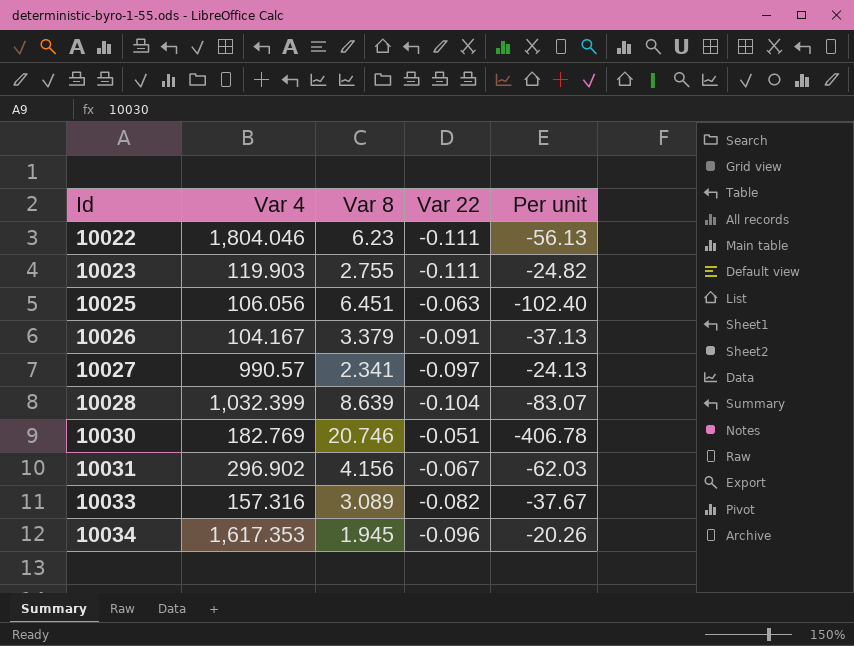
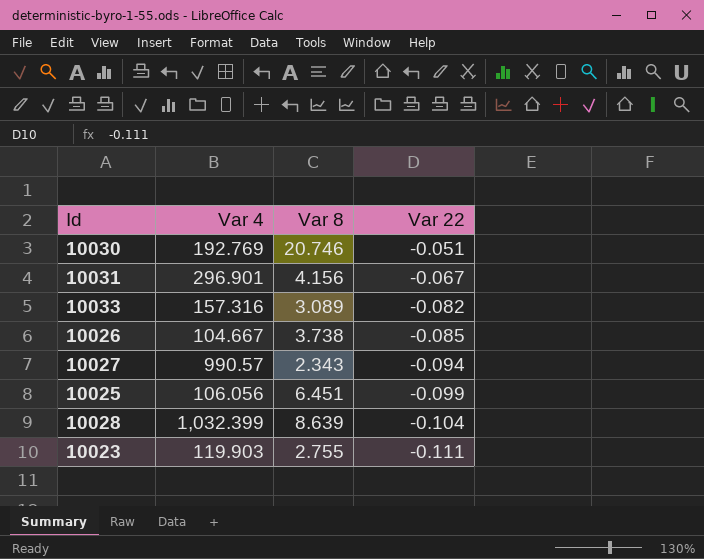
row order: Id ascending -> Var 22 descending
column Per unit | formula: [Var 8] / [Var 22] -> none
row 10022: 1,804.046 | 6.23 | -0.111 | -56.13 -> none
row 10034: 1,617.353 | 1.945 | -0.096 | -20.26 -> none
10030 | Var 4: 182.769 -> 192.769
10031 | Var 4: 296.902 -> 296.901
10026 | Var 4: 104.167 -> 104.667
10026 | Var 8: 3.379 -> 3.738
10026 | Var 22: -0.091 -> -0.085
10027 | Var 8: 2.341 -> 2.343
10027 | Var 22: -0.097 -> -0.094
10025 | Var 22: -0.063 -> -0.099

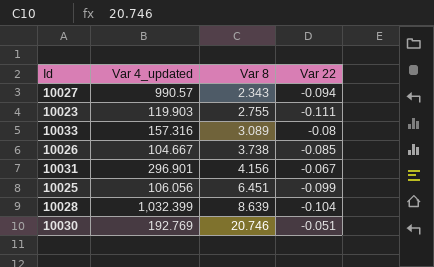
row order: Var 22 descending -> Var 8 ascending
column name: Var 4 -> Var 4_updated
10033 | Var 22: -0.082 -> -0.08

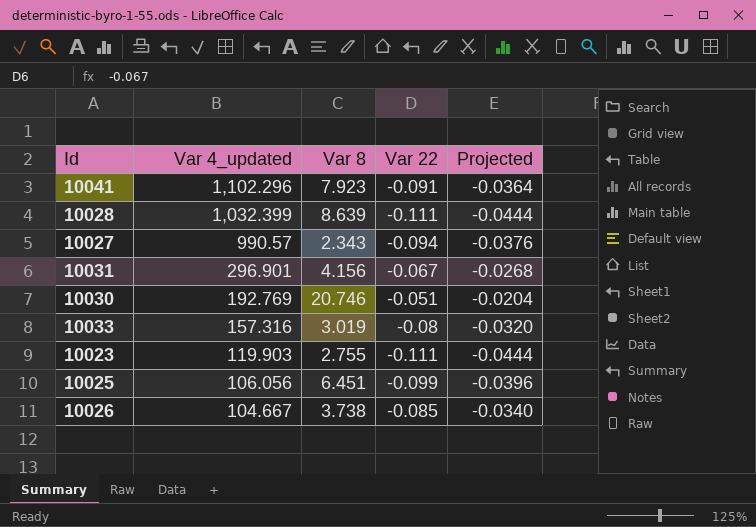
row order: Var 8 ascending -> Var 4_updated descending
column Projected | formula: none -> [Var 22] * 0.4
row 10041: none -> 1,102.296 | 7.923 | -0.091 | -0.0364
10028 | Var 22: -0.104 -> -0.111
10033 | Var 8: 3.089 -> 3.019

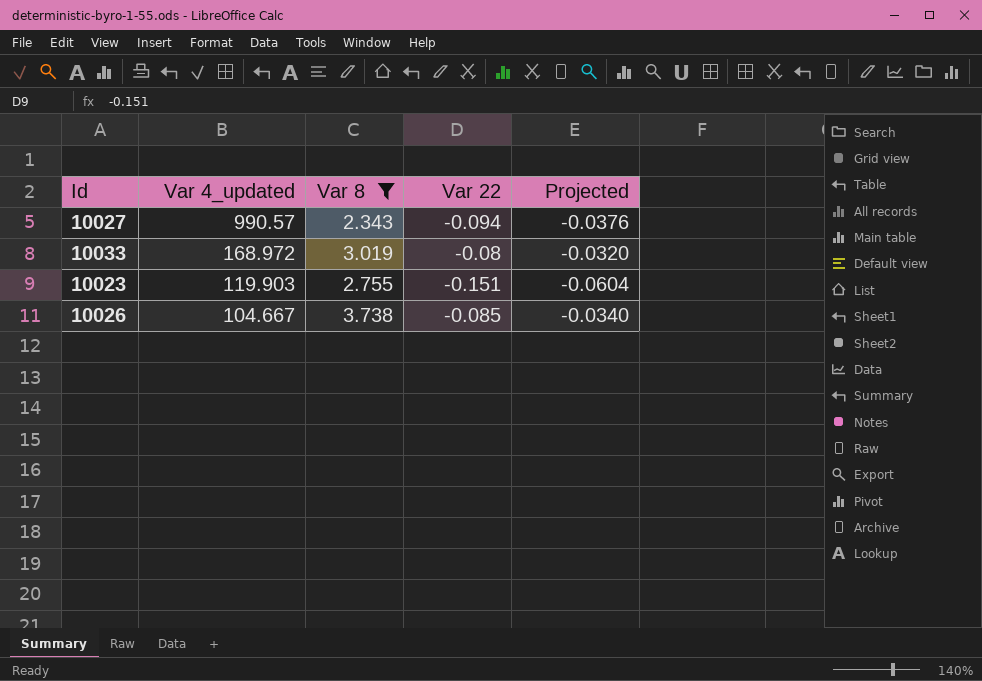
filter: none -> Var 8 <= 3.738
10033 | Var 4_updated: 157.316 -> 168.972
10023 | Var 22: -0.111 -> -0.151
10023 | Projected: -0.0444 -> -0.0604

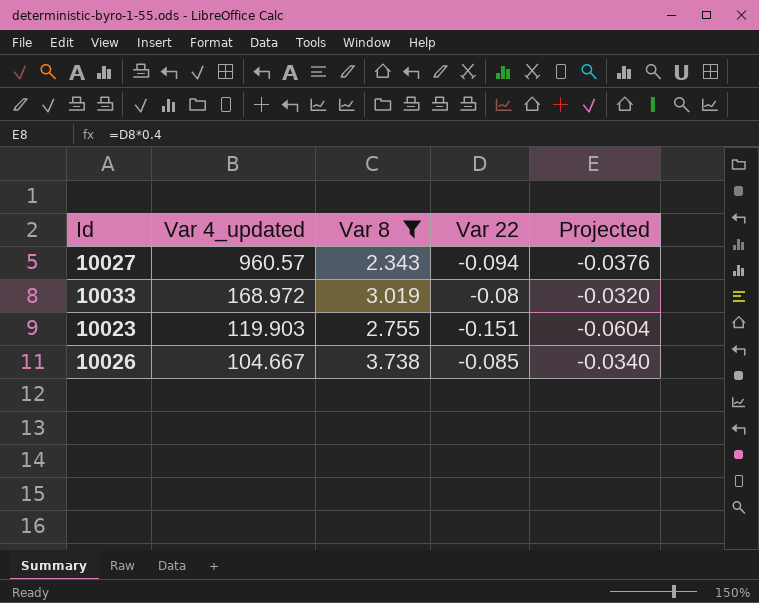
10027 | Var 4_updated: 990.57 -> 960.57

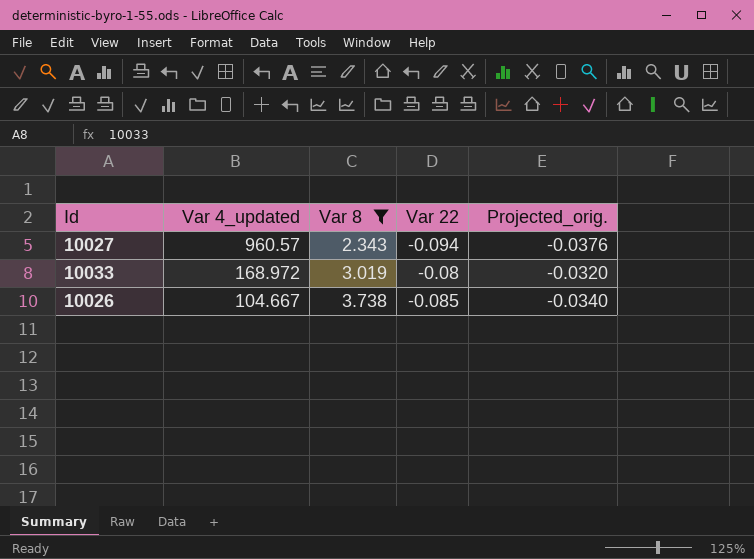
column name: Projected -> Projected_orig.
row 10023: 119.903 | 2.755 | -0.151 | -0.0604 -> none

